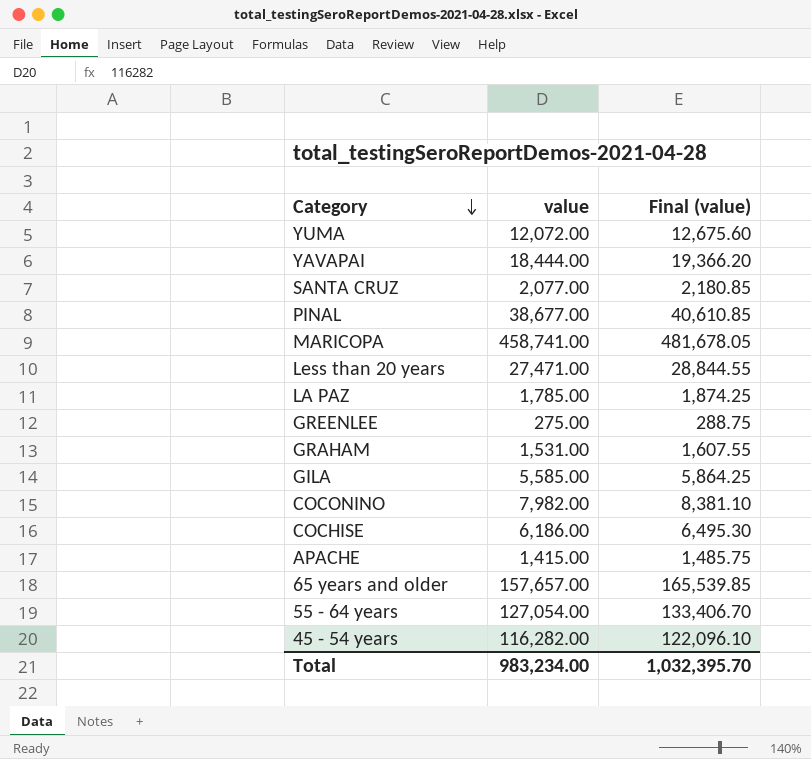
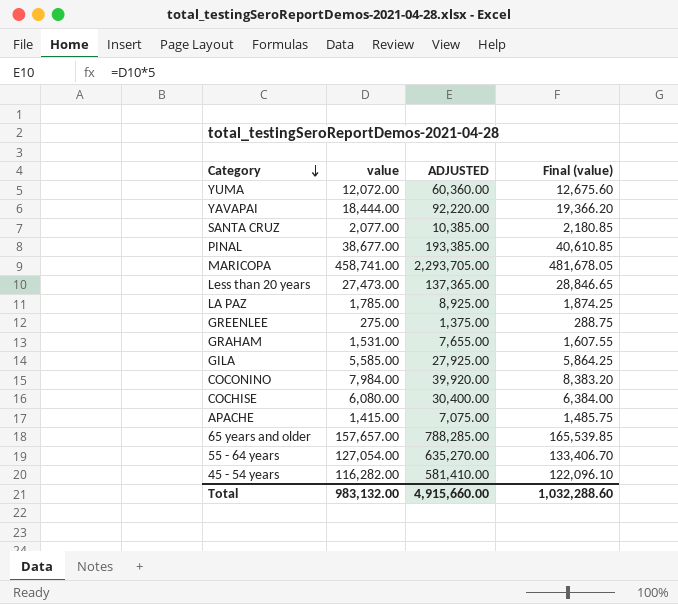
column ADJUSTED | formula: none -> [value] * 5
Less than 20 years | value: 27,471.00 -> 27,473.00
Less than 20 years | Final (value): 28,844.55 -> 28,846.65
COCONINO | value: 7,982.00 -> 7,984.00
COCONINO | Final (value): 8,381.10 -> 8,383.20
COCHISE | value: 6,186.00 -> 6,080.00
COCHISE | Final (value): 6,495.30 -> 6,384.00
Total | value: 983,234.00 -> 983,132.00
Total | Final (value): 1,032,395.70 -> 1,032,288.60

